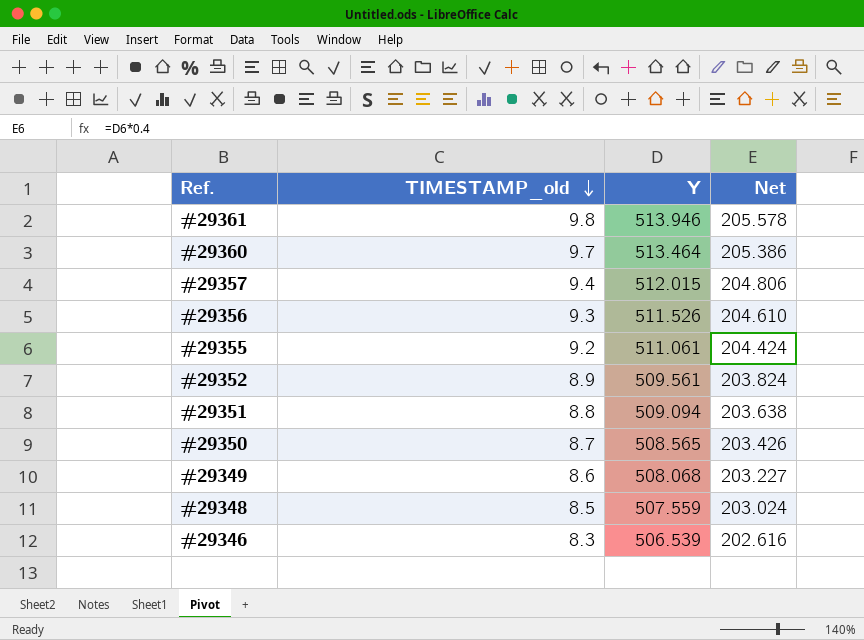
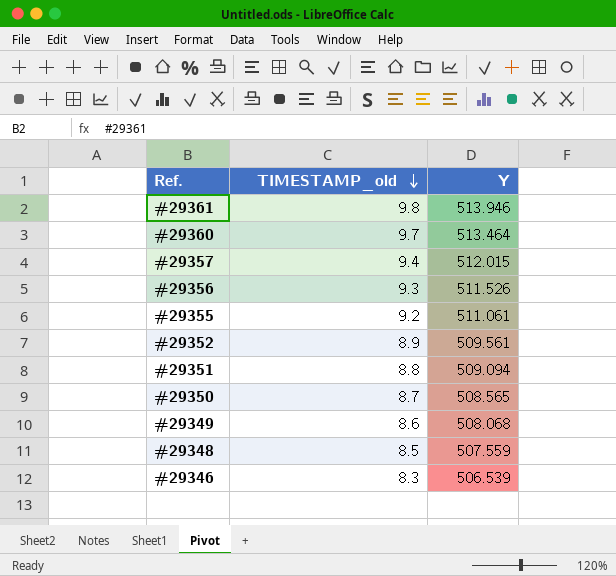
column Net | formula: [Y] * 0.4 -> none

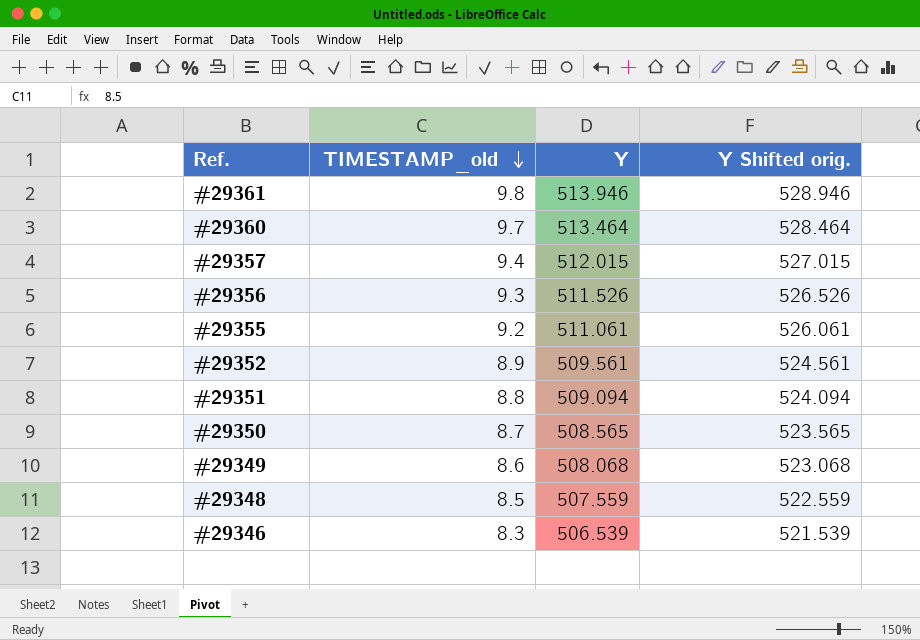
column Y Shifted orig. | formula: none -> [Y] + 15

